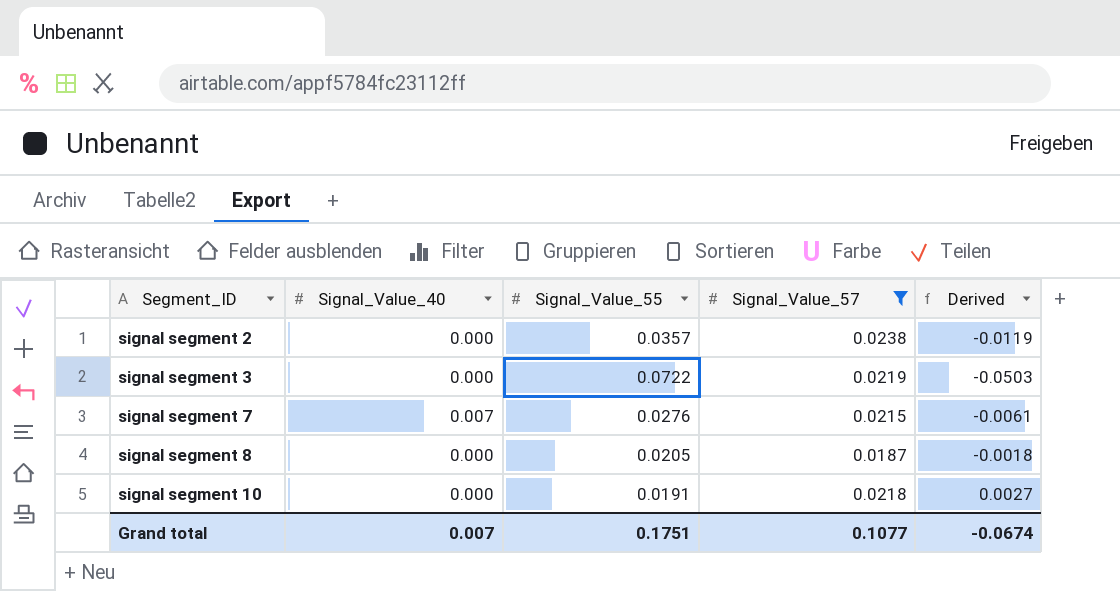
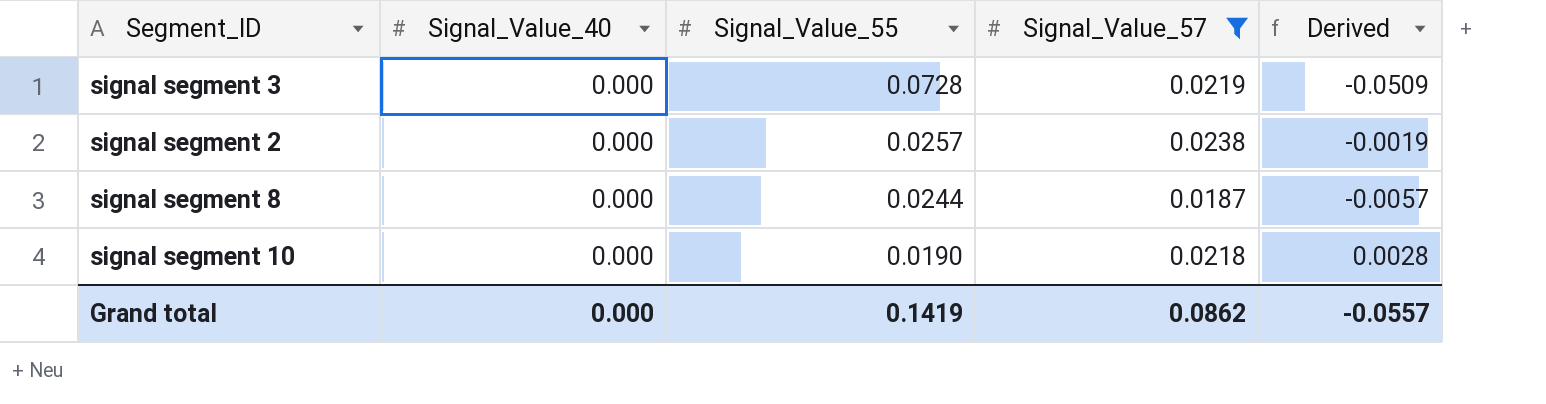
row order: Segment_ID ascending -> Signal_Value_55 descending
row signal segment 7: 0.007 | 0.0276 | 0.0215 | -0.0061 -> none
signal segment 3 | Signal_Value_55: 0.0722 -> 0.0728
signal segment 3 | Derived: -0.0503 -> -0.0509
signal segment 2 | Signal_Value_55: 0.0357 -> 0.0257
signal segment 2 | Derived: -0.0119 -> -0.0019
signal segment 8 | Signal_Value_55: 0.0205 -> 0.0244
signal segment 8 | Derived: -0.0018 -> -0.0057
signal segment 10 | Signal_Value_55: 0.0191 -> 0.0190
signal segment 10 | Derived: 0.0027 -> 0.0028
Grand total | Signal_Value_40: 0.007 -> 0.000
Grand total | Signal_Value_55: 0.1751 -> 0.1419
Grand total | Signal_Value_57: 0.1077 -> 0.0862
Grand total | Derived: -0.0674 -> -0.0557

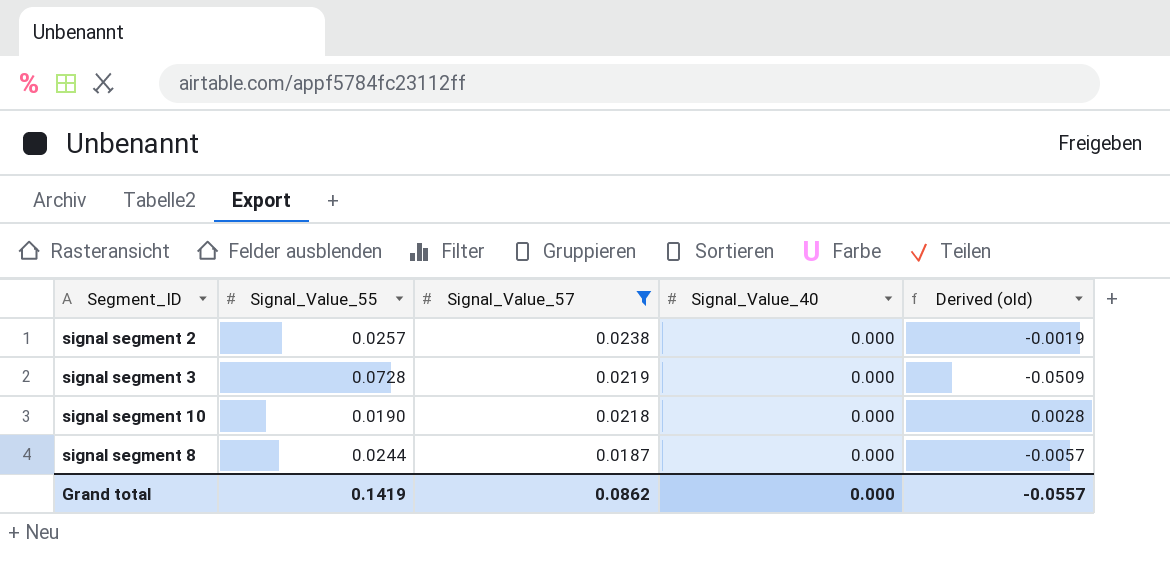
row order: Signal_Value_55 descending -> Signal_Value_57 descending
column Signal_Value_40 | position: 2 -> 4
column name: Derived -> Derived (old)

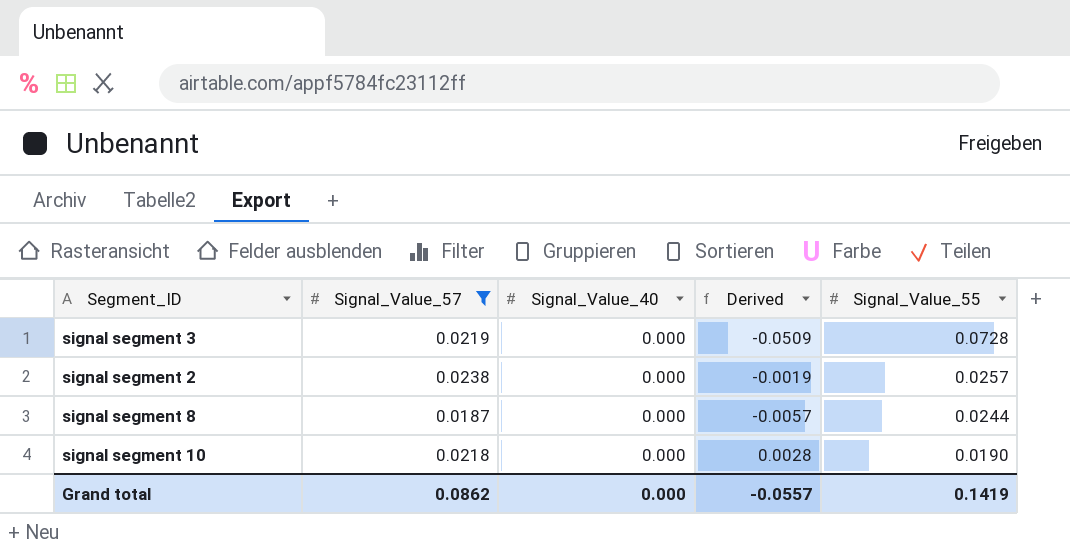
row order: Signal_Value_57 descending -> Signal_Value_55 descending
column name: Derived (old) -> Derived
column Signal_Value_55 | position: 2 -> 5

